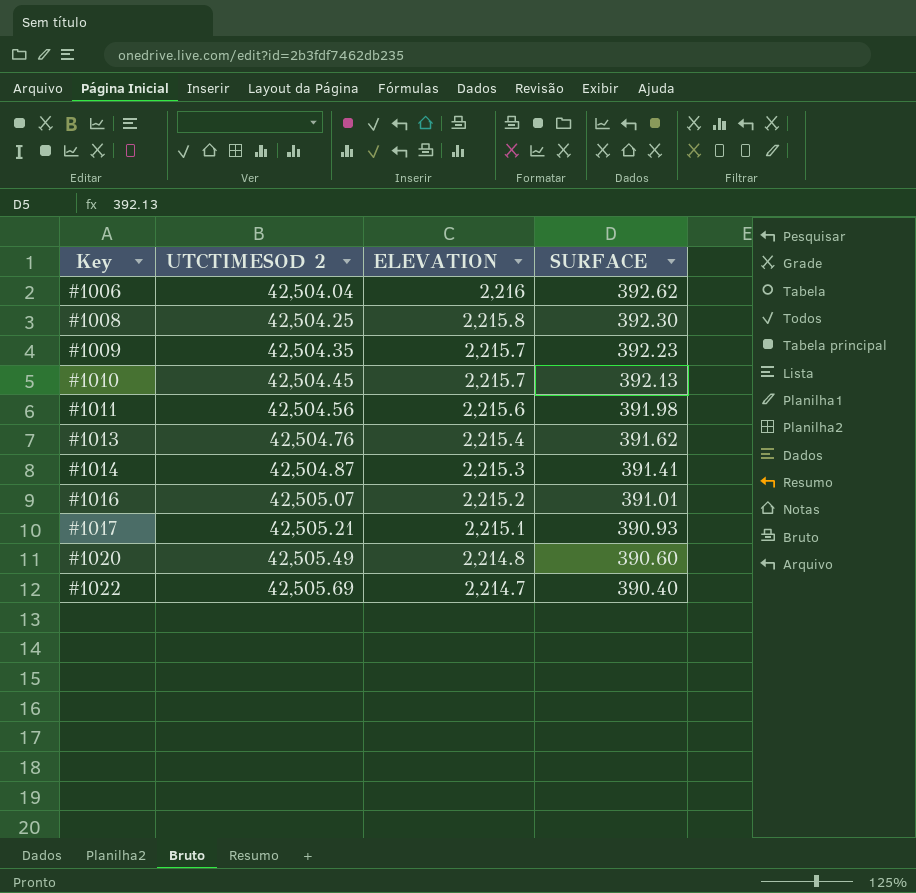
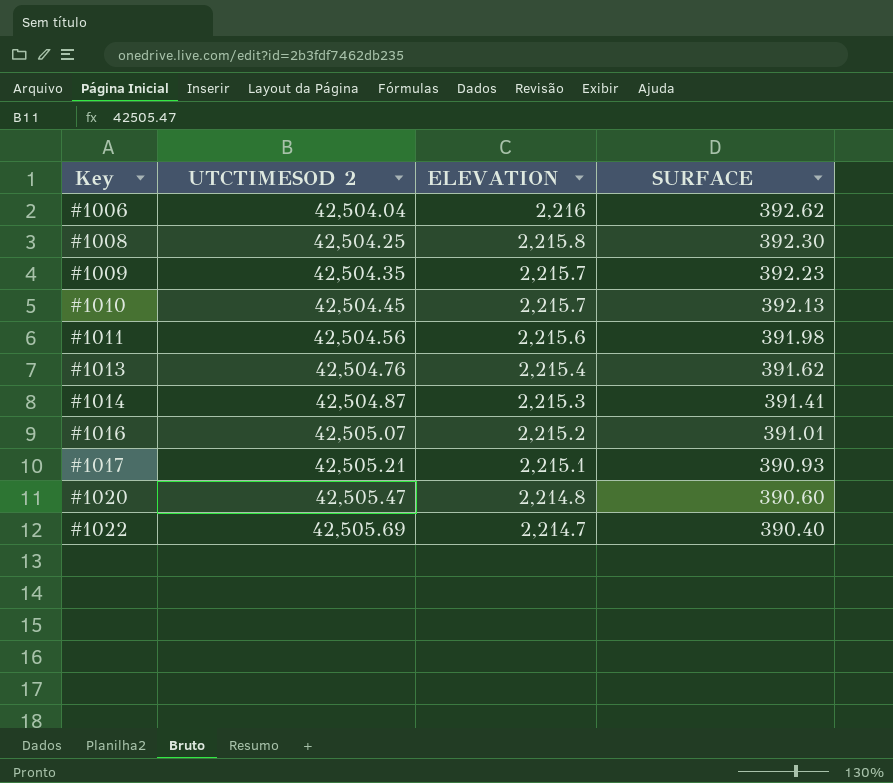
#1020 | UTCTIMESOD 2: 42,505.49 -> 42,505.47

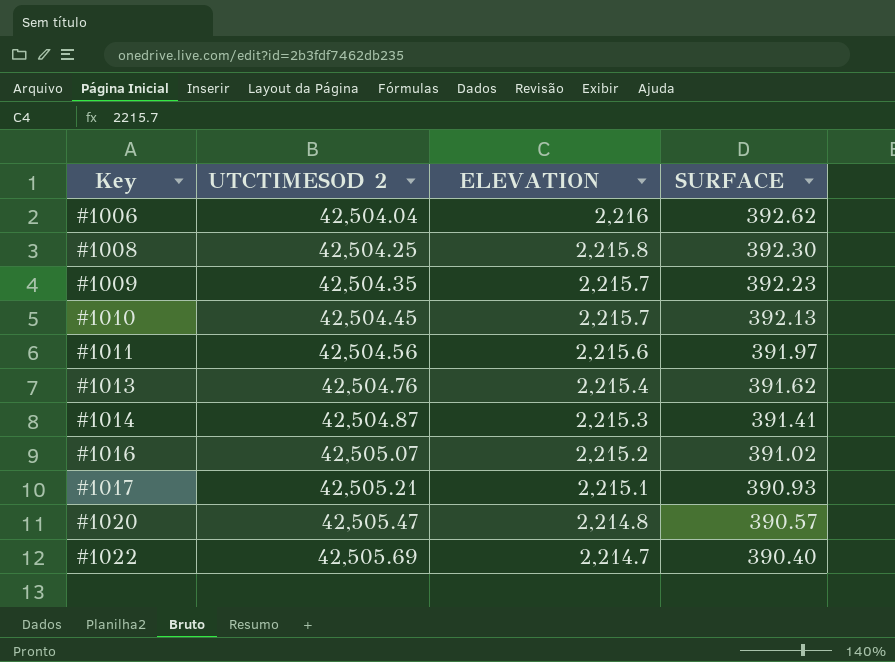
#1011 | SURFACE: 391.98 -> 391.97
#1016 | SURFACE: 391.01 -> 391.02
#1020 | SURFACE: 390.60 -> 390.57

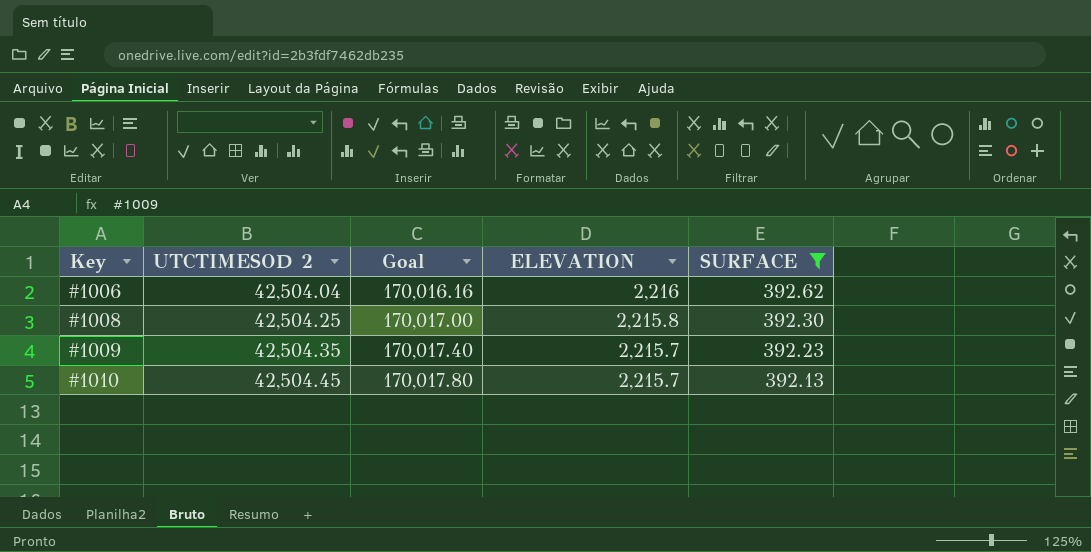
filter: none -> SURFACE >= 392.13
column Goal | formula: none -> [UTCTIMESOD 2] * 4

